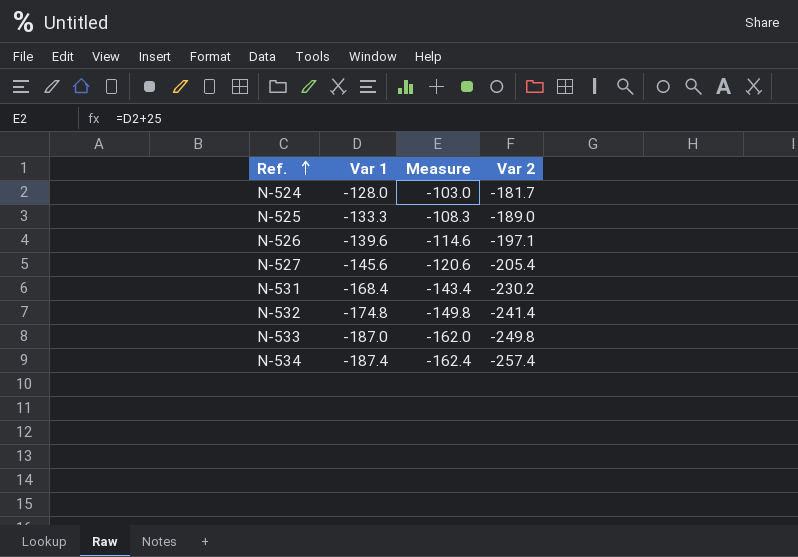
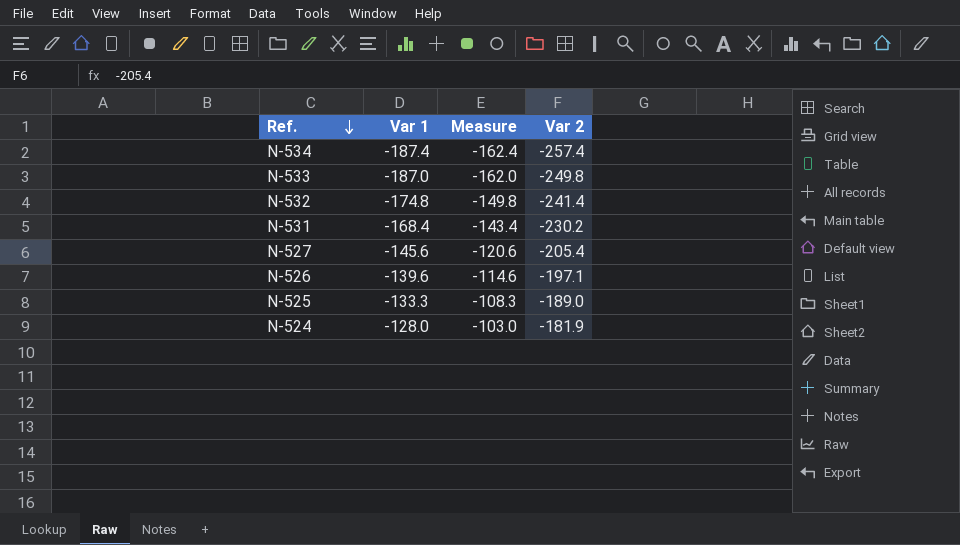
row order: Ref. ascending -> Ref. descending
N-524 | Var 2: -181.7 -> -181.9

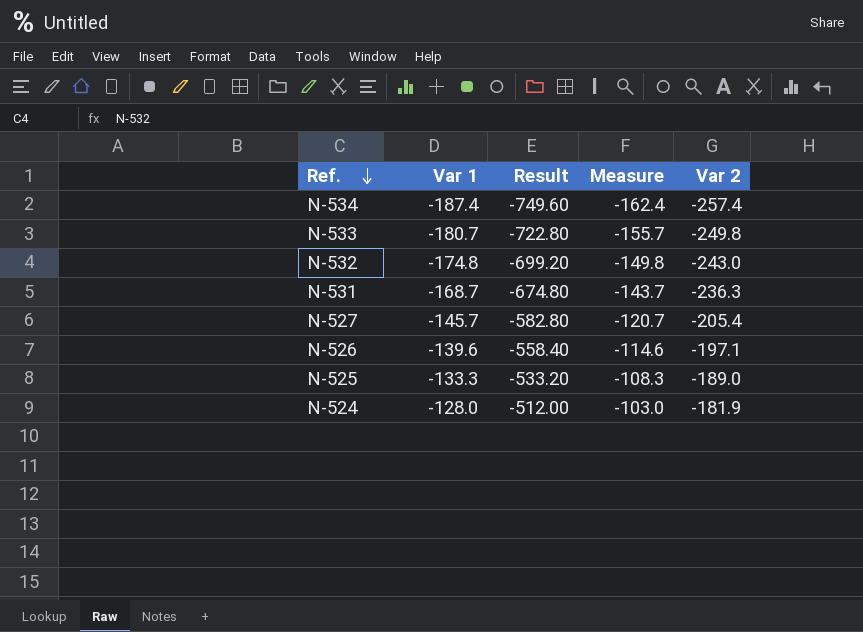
column Result | formula: none -> [Var 1] * 4
N-533 | Var 1: -187.0 -> -180.7
N-533 | Measure: -162.0 -> -155.7
N-532 | Var 2: -241.4 -> -243.0
N-531 | Var 1: -168.4 -> -168.7
N-531 | Measure: -143.4 -> -143.7
N-531 | Var 2: -230.2 -> -236.3
N-527 | Var 1: -145.6 -> -145.7
N-527 | Measure: -120.6 -> -120.7

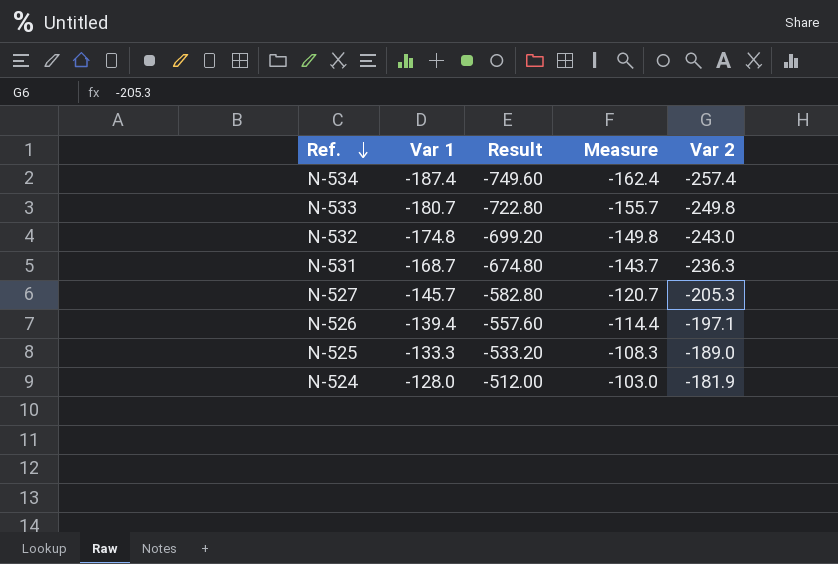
N-527 | Var 2: -205.4 -> -205.3
N-526 | Var 1: -139.6 -> -139.4
N-526 | Result: -558.40 -> -557.60
N-526 | Measure: -114.6 -> -114.4

